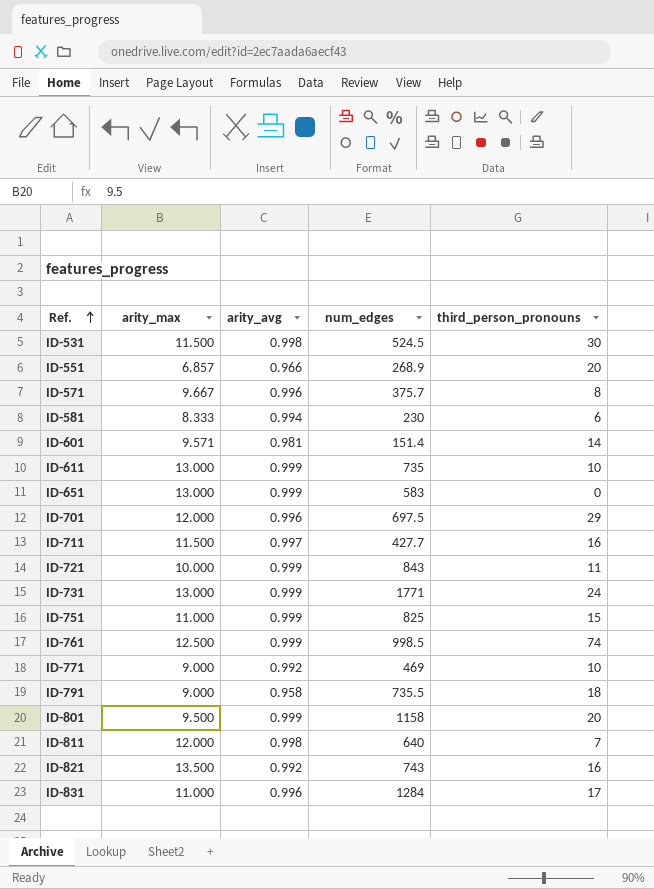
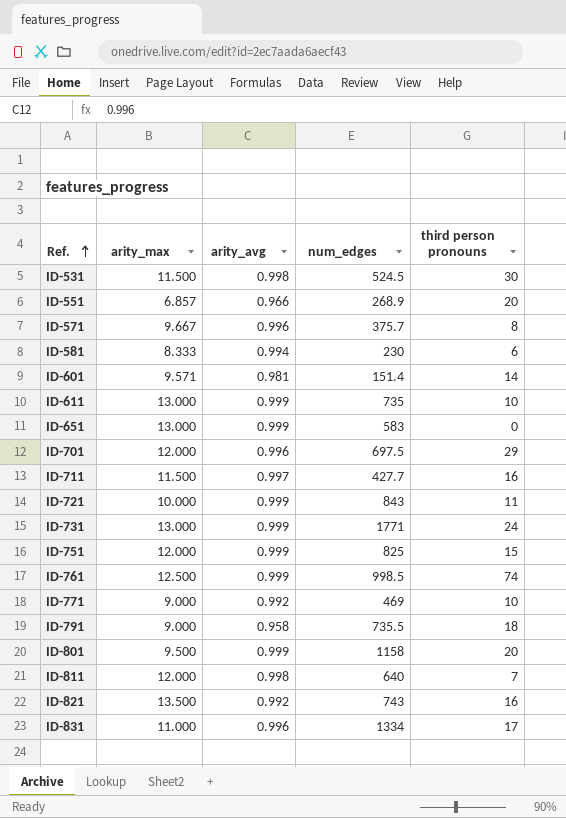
column name: third_person_pronouns -> third person pronouns
ID-751 | arity_max: 11.000 -> 12.000
ID-831 | num_edges: 1284 -> 1334

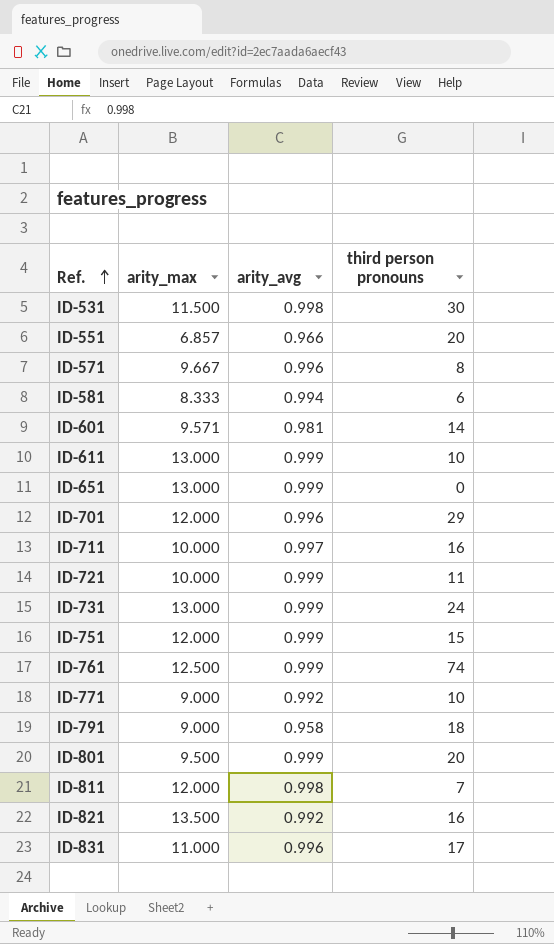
column num_edges | position: 4 -> none
ID-711 | arity_max: 11.500 -> 10.000

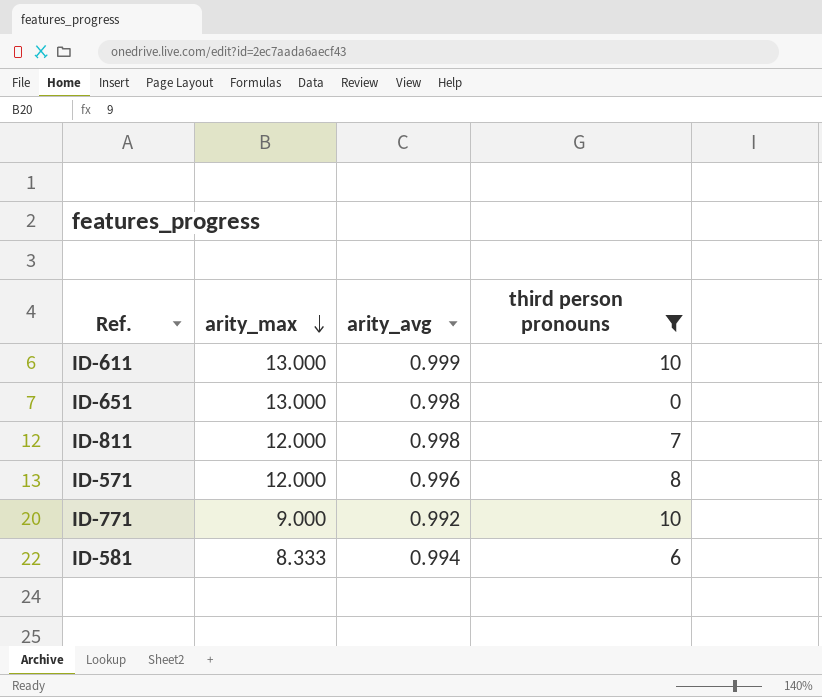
filter: none -> third person pronouns <= 10
row order: Ref. ascending -> arity_max descending
ID-651 | arity_avg: 0.999 -> 0.998
ID-571 | arity_max: 9.667 -> 12.000

